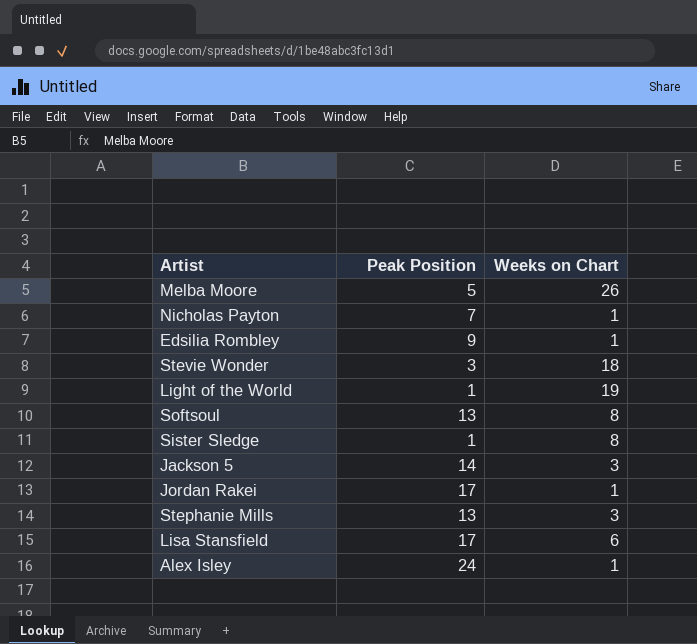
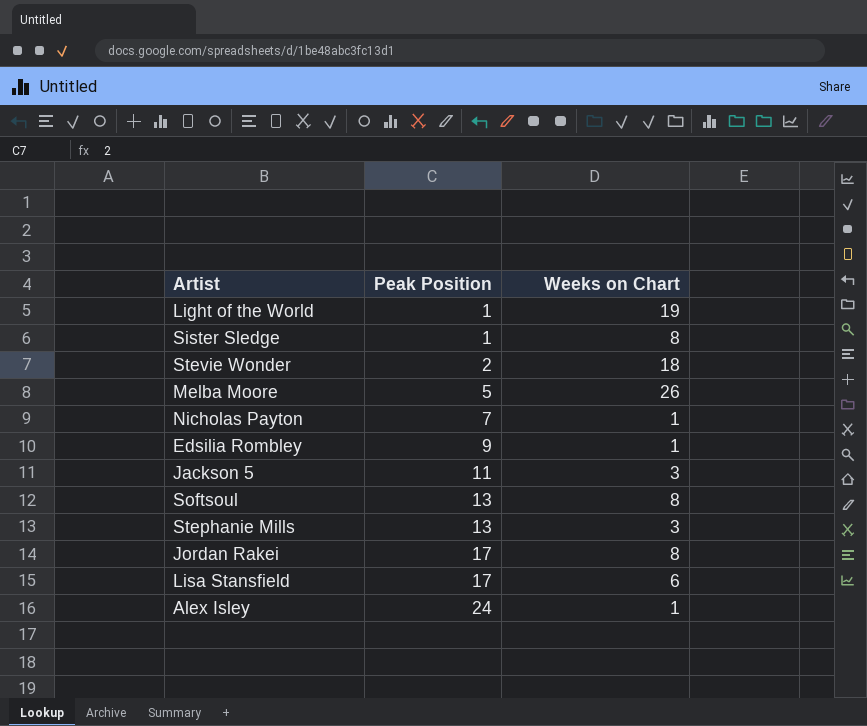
row order: none -> Peak Position ascending
Stevie Wonder | Peak Position: 3 -> 2
Jackson 5 | Peak Position: 14 -> 11
Jordan Rakei | Weeks on Chart: 1 -> 8

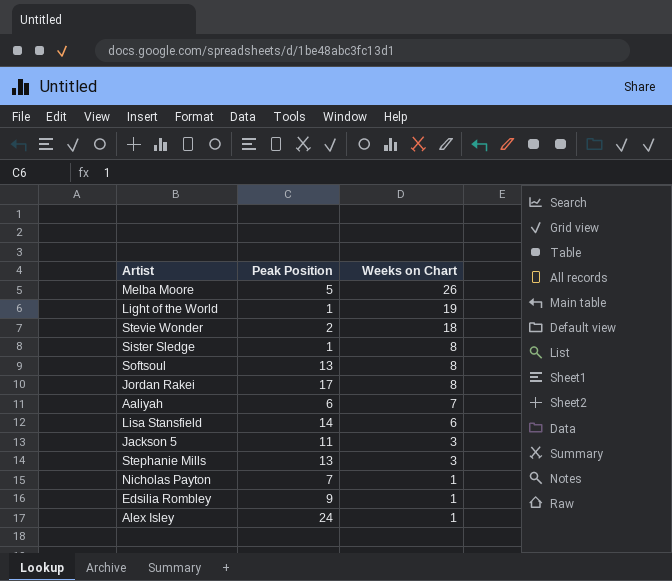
row order: Peak Position ascending -> Weeks on Chart descending
row Aaliyah: none -> 6 | 7
Lisa Stansfield | Peak Position: 17 -> 14

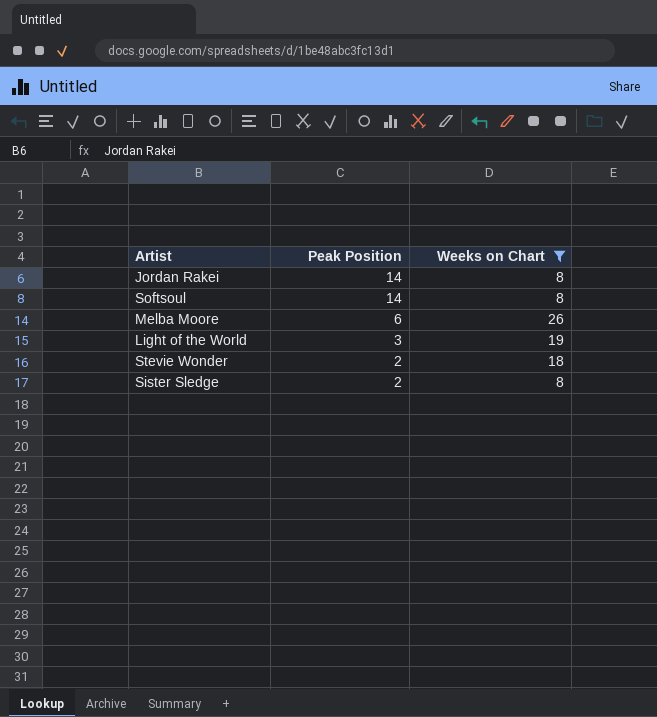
filter: none -> Weeks on Chart >= 8
row order: Weeks on Chart descending -> Peak Position descending
Jordan Rakei | Peak Position: 17 -> 14
Softsoul | Peak Position: 13 -> 14
Melba Moore | Peak Position: 5 -> 6
Light of the World | Peak Position: 1 -> 3
Sister Sledge | Peak Position: 1 -> 2

